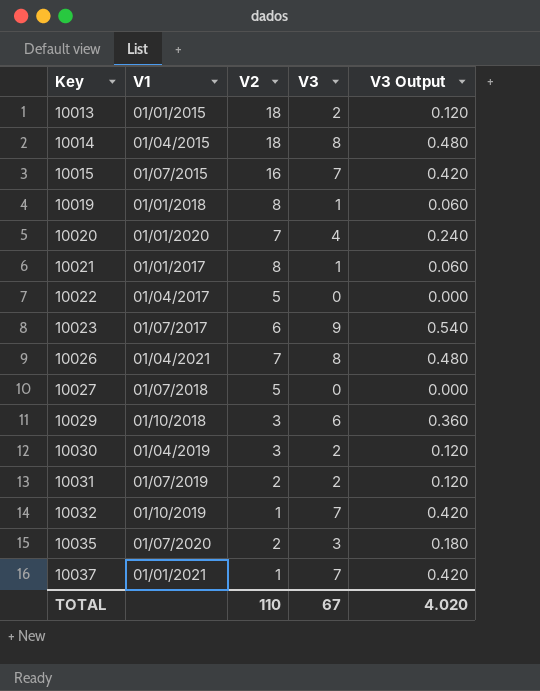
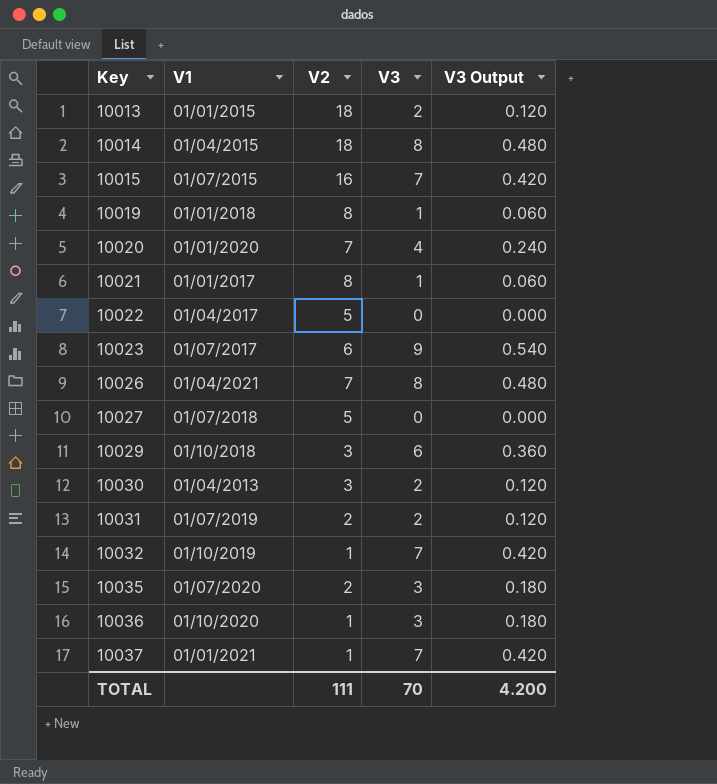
10030 | V1: 01/04/2019 -> 01/04/2013
row 10036: none -> 01/10/2020 | 1 | 3 | 0.180
TOTAL | V2: 110 -> 111
TOTAL | V3: 67 -> 70
TOTAL | V3 Output: 4.020 -> 4.200

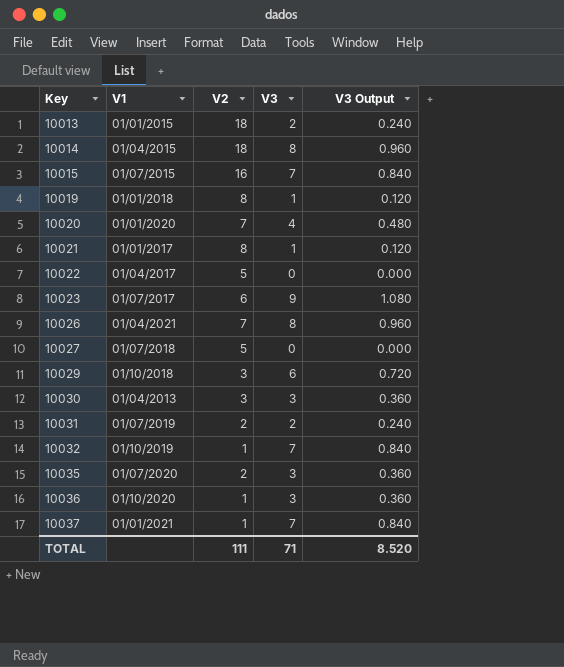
column V3 Output | formula: [V3] * 0.06 -> [V3] * 0.12
10030 | V3: 2 -> 3
TOTAL | V3: 70 -> 71
TOTAL | V3 Output: 4.200 -> 8.520

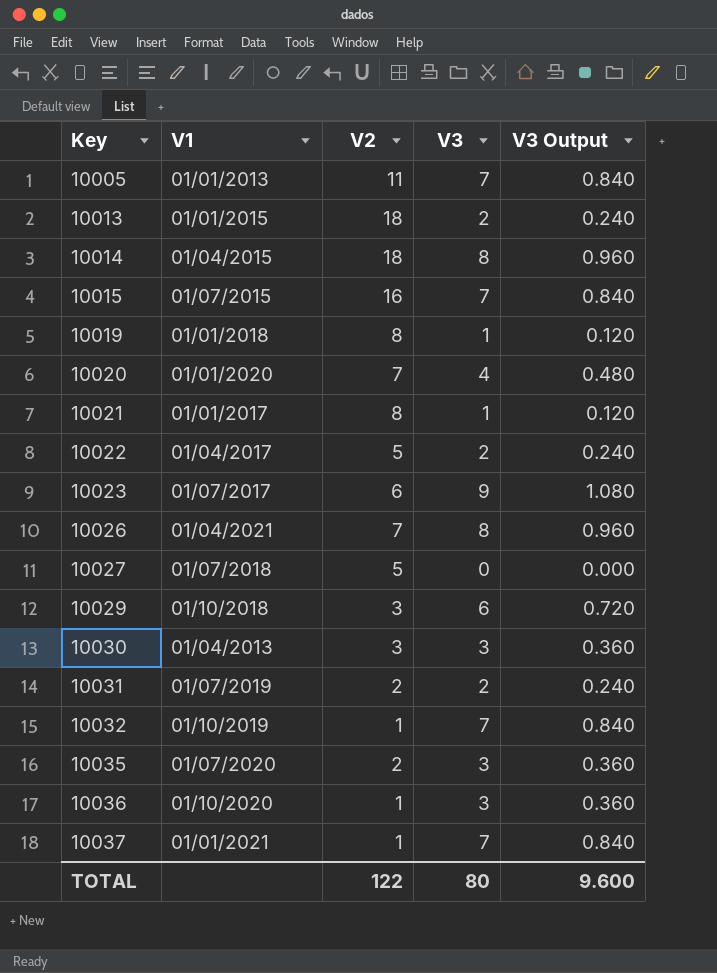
row 10005: none -> 01/01/2013 | 11 | 7 | 0.840
10022 | V3: 0 -> 2
10022 | V3 Output: 0.000 -> 0.240
TOTAL | V2: 111 -> 122
TOTAL | V3: 71 -> 80
TOTAL | V3 Output: 8.520 -> 9.600

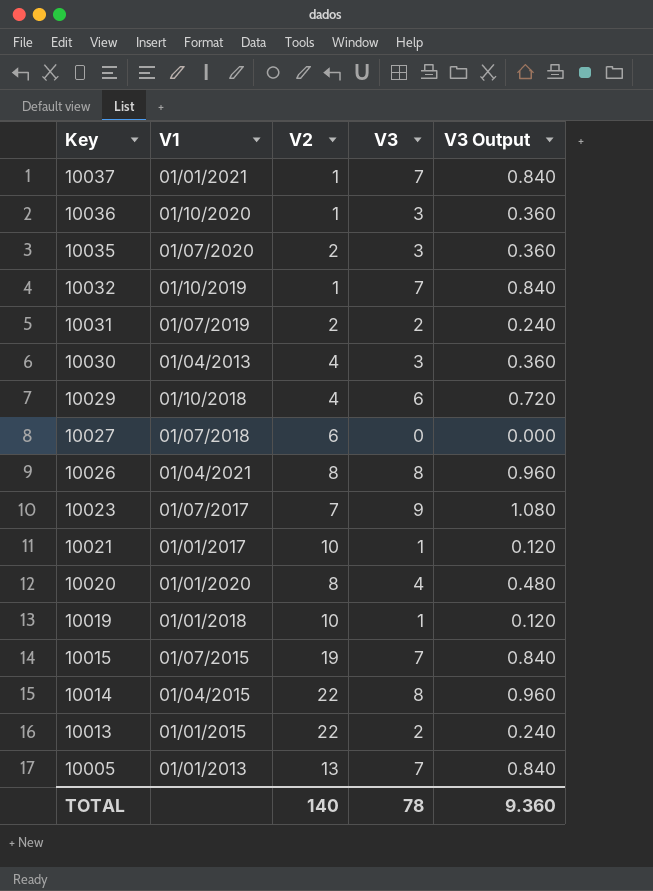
row order: Key ascending -> Key descending
row 10022: 01/04/2017 | 5 | 2 | 0.240 -> none
10030 | V2: 3 -> 4
10029 | V2: 3 -> 4
10027 | V2: 5 -> 6
10026 | V2: 7 -> 8
10023 | V2: 6 -> 7
10021 | V2: 8 -> 10
10020 | V2: 7 -> 8
10019 | V2: 8 -> 10
10015 | V2: 16 -> 19
10014 | V2: 18 -> 22
10013 | V2: 18 -> 22
10005 | V2: 11 -> 13
TOTAL | V2: 122 -> 140
TOTAL | V3: 80 -> 78
TOTAL | V3 Output: 9.600 -> 9.360

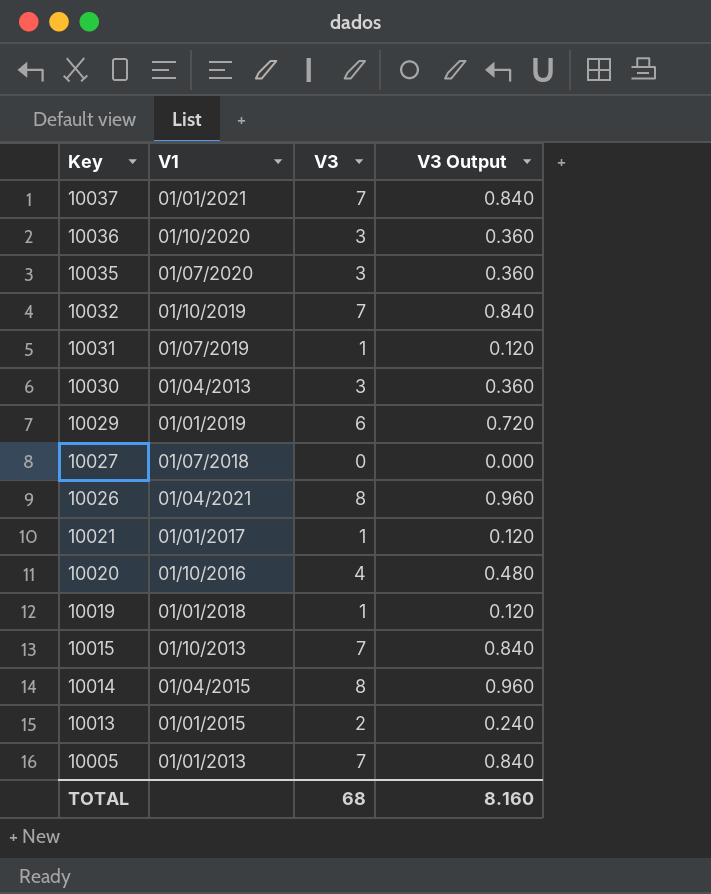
column V2 | position: 3 -> none
row 10023: 01/07/2017 | 7 | 9 | 1.080 -> none
10031 | V3: 2 -> 1
10031 | V3 Output: 0.240 -> 0.120
10029 | V1: 01/10/2018 -> 01/01/2019
10020 | V1: 01/01/2020 -> 01/10/2016
10015 | V1: 01/07/2015 -> 01/10/2013
TOTAL | V3: 78 -> 68
TOTAL | V3 Output: 9.360 -> 8.160

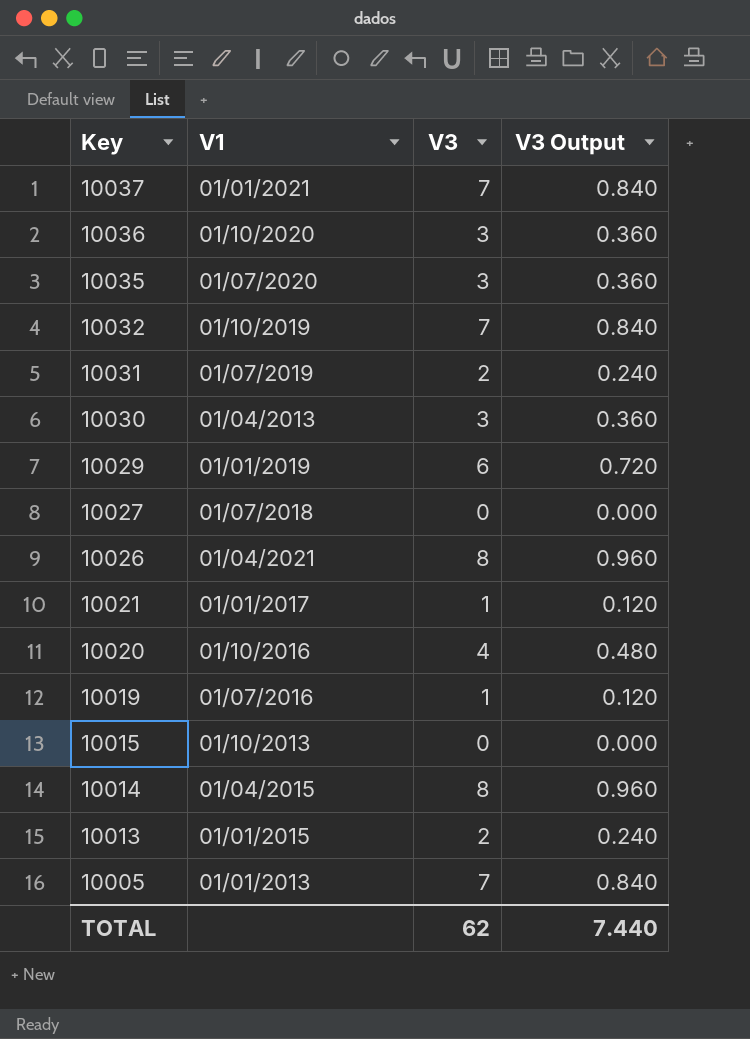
10031 | V3: 1 -> 2
10031 | V3 Output: 0.120 -> 0.240
10019 | V1: 01/01/2018 -> 01/07/2016
10015 | V3: 7 -> 0
10015 | V3 Output: 0.840 -> 0.000
TOTAL | V3: 68 -> 62
TOTAL | V3 Output: 8.160 -> 7.440

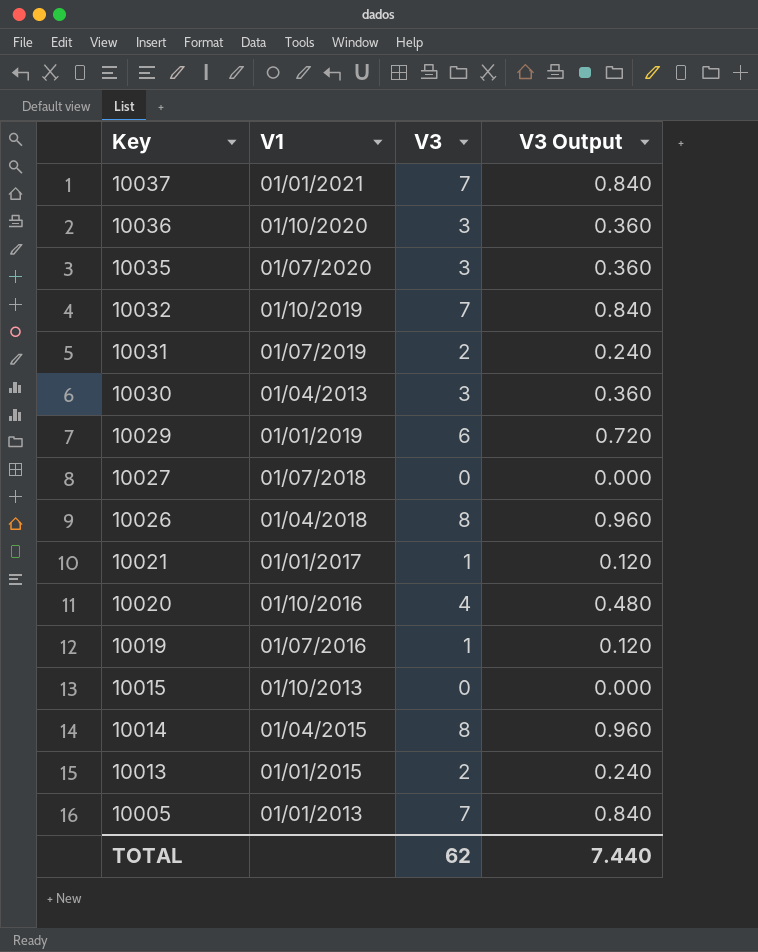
10026 | V1: 01/04/2021 -> 01/04/2018

